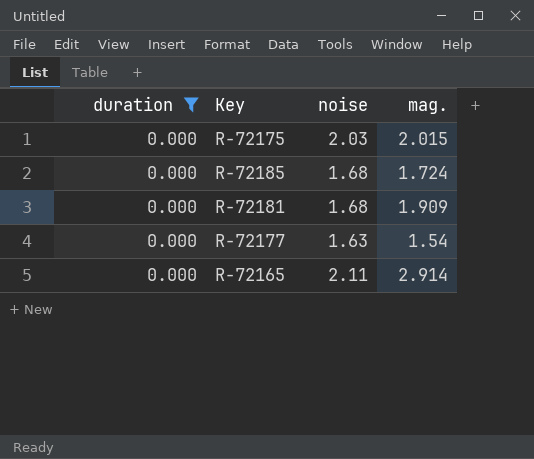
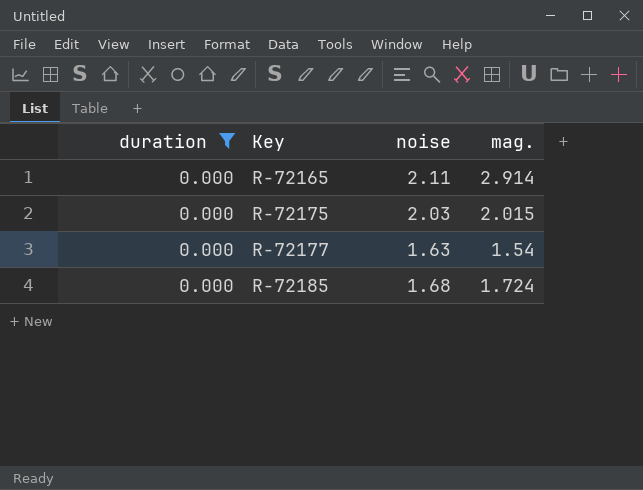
row order: none -> Key ascending
row R-72181: 0.000 | 1.68 | 1.909 -> none

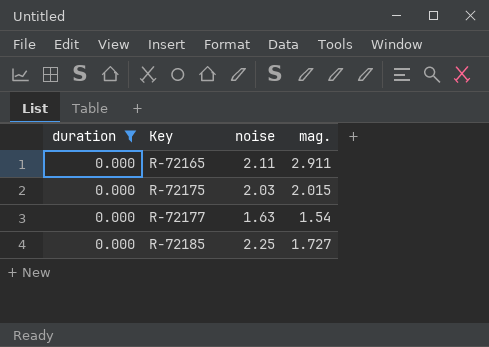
R-72165 | mag.: 2.914 -> 2.911
R-72185 | noise: 1.68 -> 2.25
R-72185 | mag.: 1.724 -> 1.727

